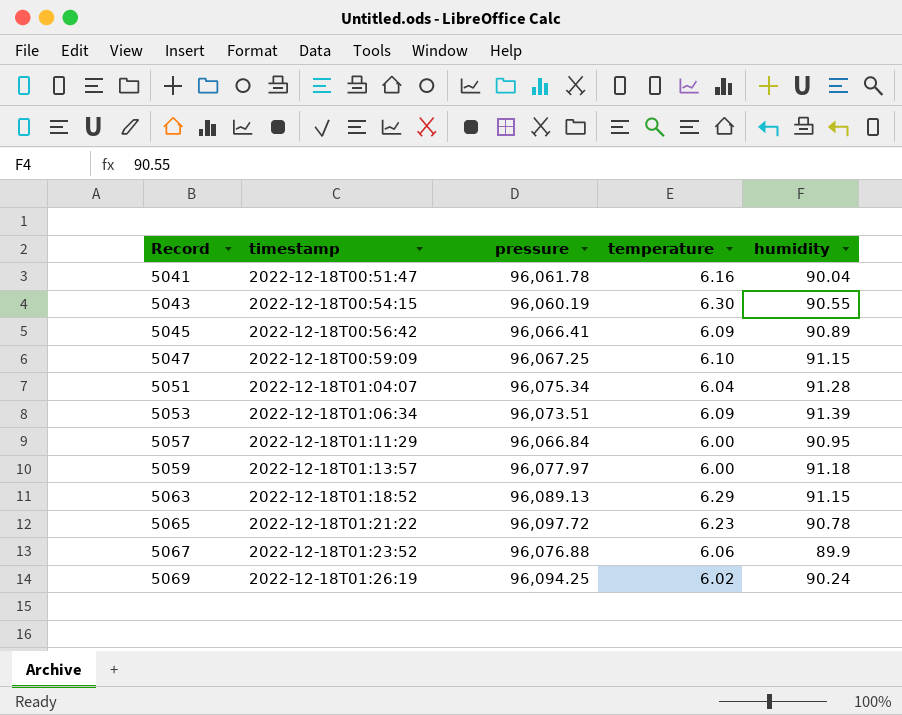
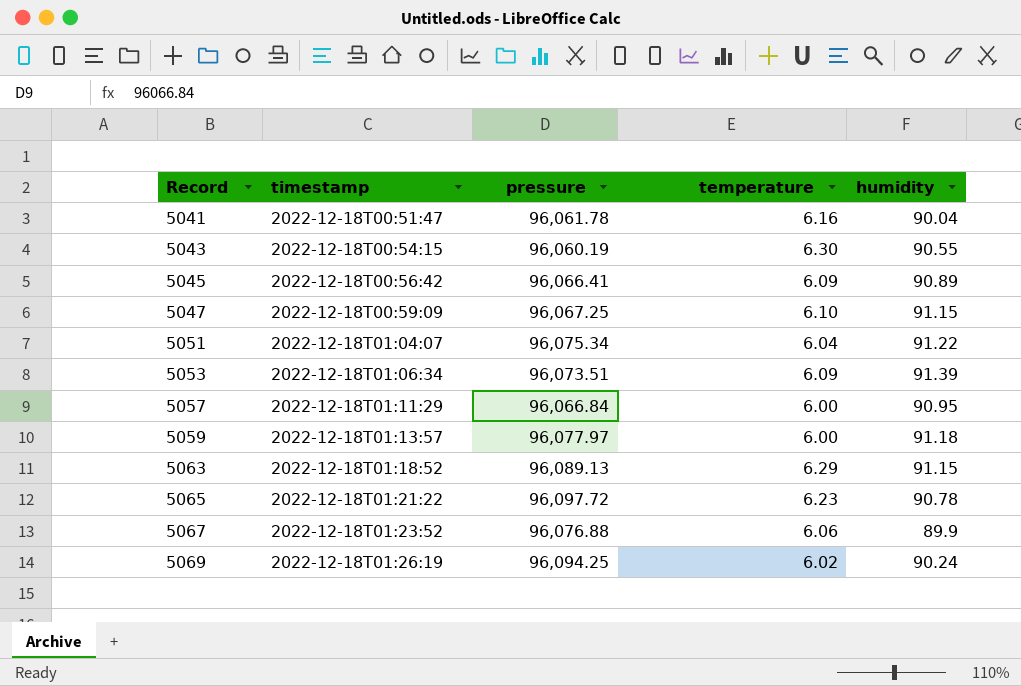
5051 | humidity: 91.28 -> 91.22

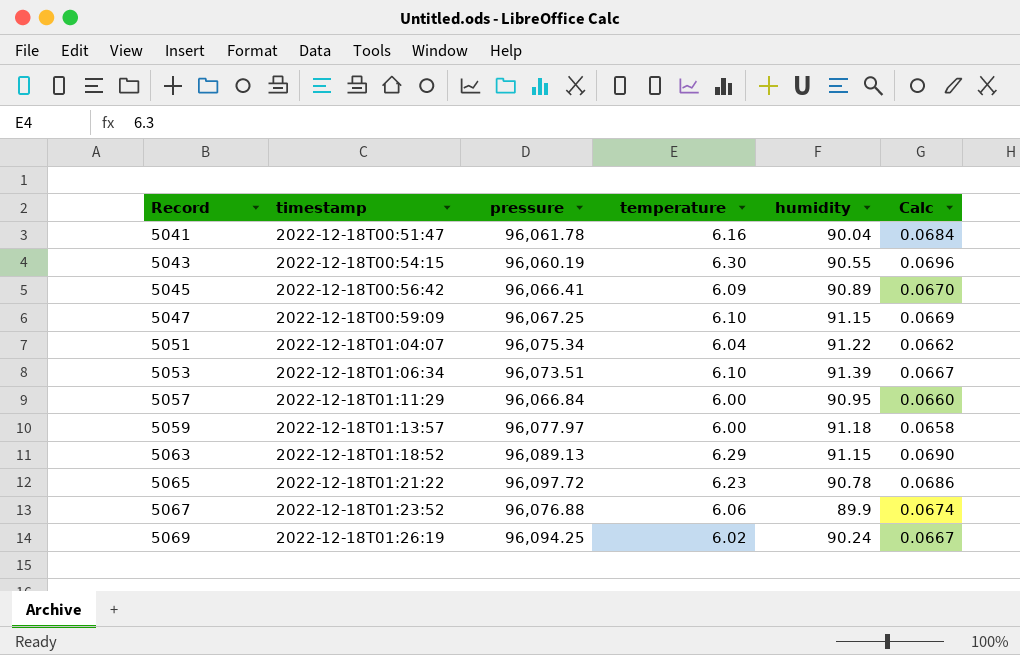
column Calc | formula: none -> [temperature] / [humidity]
5053 | temperature: 6.09 -> 6.10

